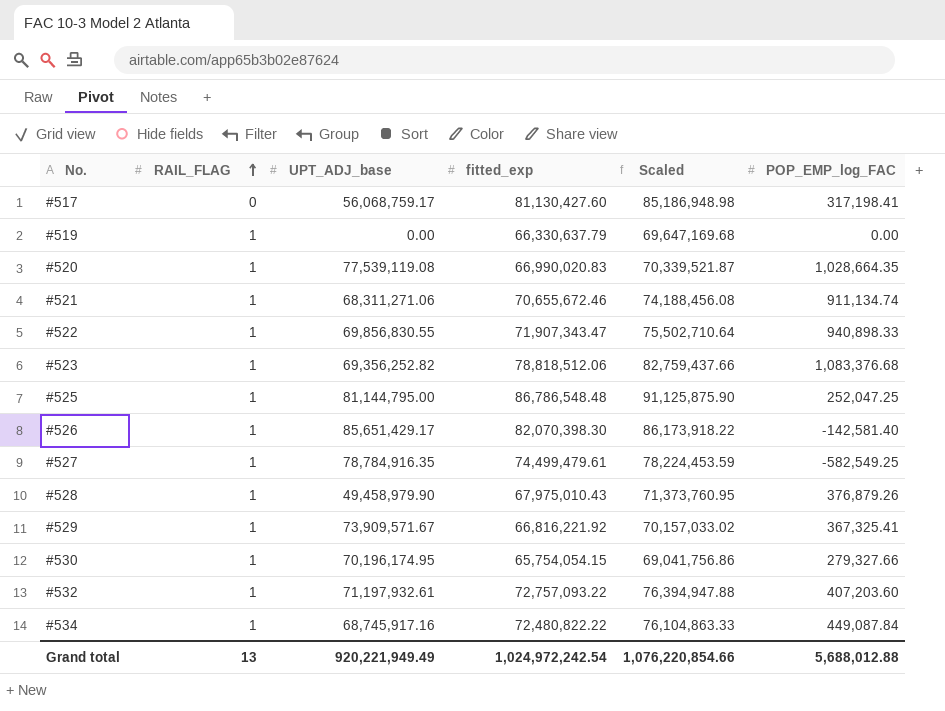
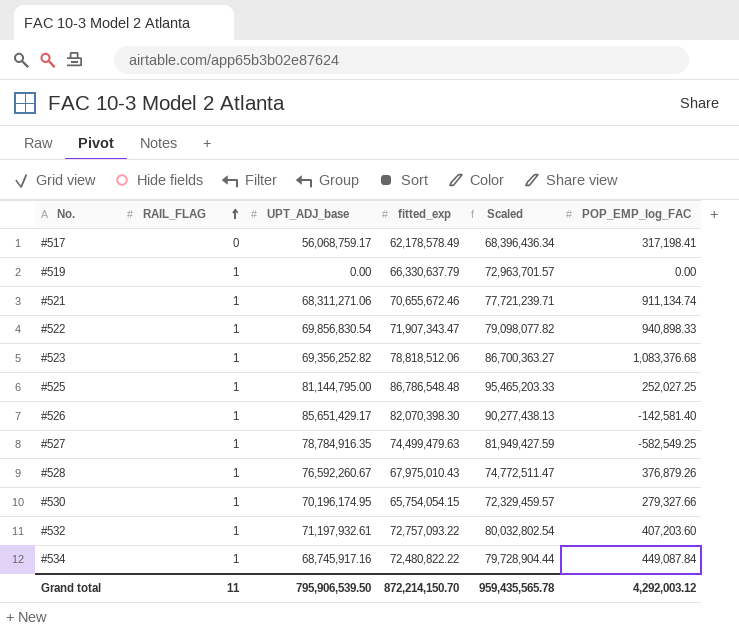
column Scaled | formula: [fitted_exp] * 1.05 -> [fitted_exp] * 1.1
row #520: 1 | 77,539,119.08 | 66,990,020.83 | 70,339,521.87 | 1,028,664.35 -> none
row #529: 1 | 73,909,571.67 | 66,816,221.92 | 70,157,033.02 | 367,325.41 -> none
#517 | fitted_exp: 81,130,427.60 -> 62,178,578.49
#522 | UPT_ADJ_base: 69,856,830.55 -> 69,856,830.54
#525 | POP_EMP_log_FAC: 252,047.25 -> 252,027.25
#527 | fitted_exp: 74,499,479.61 -> 74,499,479.63
#528 | UPT_ADJ_base: 49,458,979.90 -> 76,592,260.67
Grand total | RAIL_FLAG: 13 -> 11
Grand total | UPT_ADJ_base: 920,221,949.49 -> 795,906,539.50
Grand total | fitted_exp: 1,024,972,242.54 -> 872,214,150.70
Grand total | Scaled: 1,076,220,854.66 -> 959,435,565.78
Grand total | POP_EMP_log_FAC: 5,688,012.88 -> 4,292,003.12

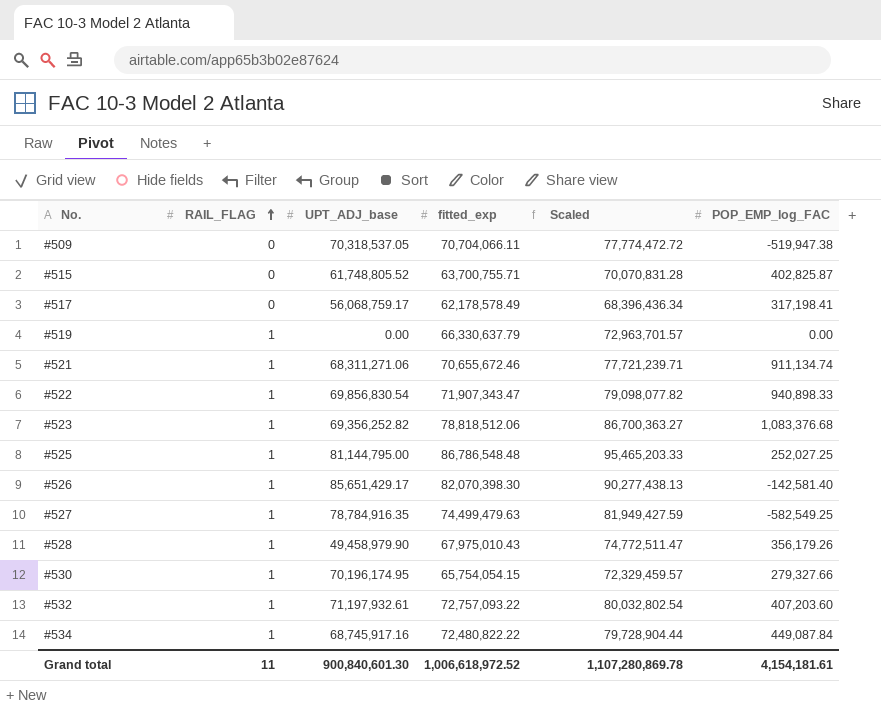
row #509: none -> 0 | 70,318,537.05 | 70,704,066.11 | 77,774,472.72 | -519,947.38
row #515: none -> 0 | 61,748,805.52 | 63,700,755.71 | 70,070,831.28 | 402,825.87
#528 | UPT_ADJ_base: 76,592,260.67 -> 49,458,979.90
#528 | POP_EMP_log_FAC: 376,879.26 -> 356,179.26
Grand total | UPT_ADJ_base: 795,906,539.50 -> 900,840,601.30
Grand total | fitted_exp: 872,214,150.70 -> 1,006,618,972.52
Grand total | Scaled: 959,435,565.78 -> 1,107,280,869.78
Grand total | POP_EMP_log_FAC: 4,292,003.12 -> 4,154,181.61

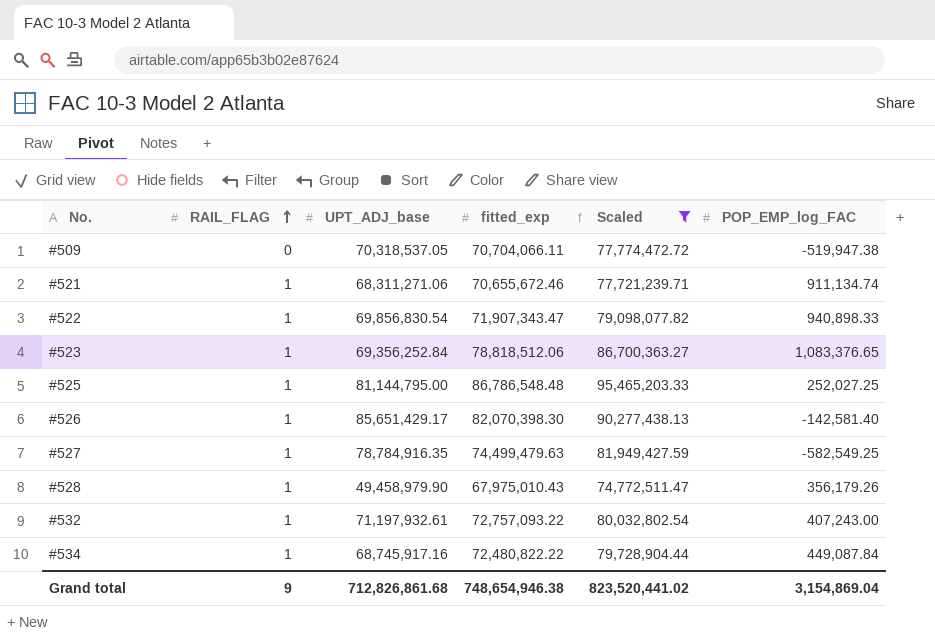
filter: none -> Scaled >= 74,772,511.47
#523 | UPT_ADJ_base: 69,356,252.82 -> 69,356,252.84
#523 | POP_EMP_log_FAC: 1,083,376.68 -> 1,083,376.65
#532 | POP_EMP_log_FAC: 407,203.60 -> 407,243.00
Grand total | RAIL_FLAG: 11 -> 9
Grand total | UPT_ADJ_base: 900,840,601.30 -> 712,826,861.68
Grand total | fitted_exp: 1,006,618,972.52 -> 748,654,946.38
Grand total | Scaled: 1,107,280,869.78 -> 823,520,441.02
Grand total | POP_EMP_log_FAC: 4,154,181.61 -> 3,154,869.04

